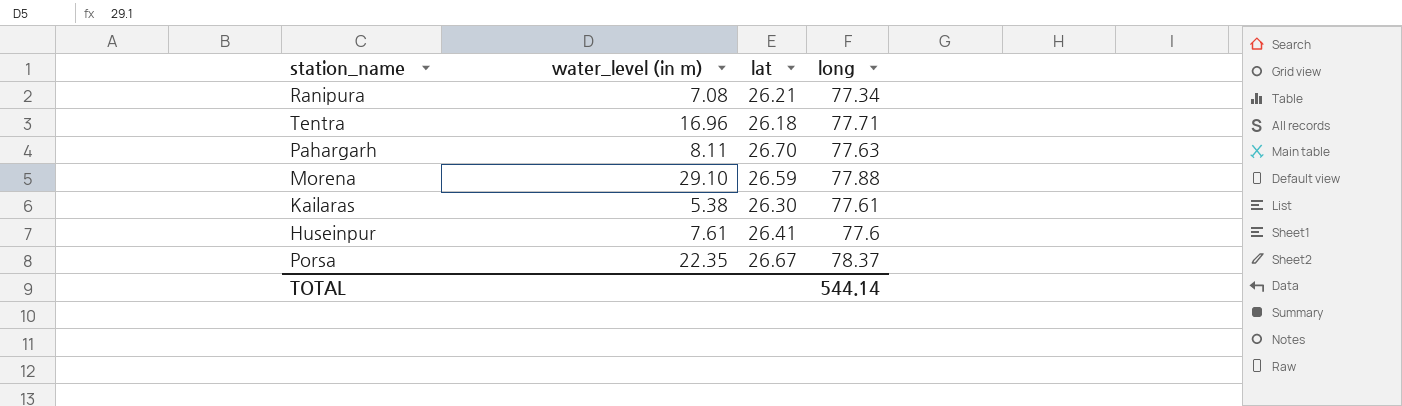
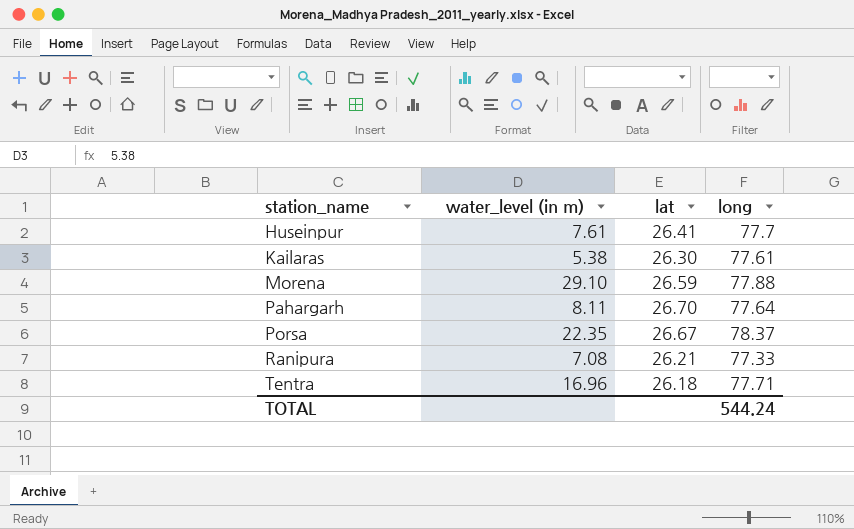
row order: none -> station_name ascending
Huseinpur | long: 77.6 -> 77.7
Pahargarh | long: 77.63 -> 77.64
Ranipura | long: 77.34 -> 77.33
TOTAL | long: 544.14 -> 544.24

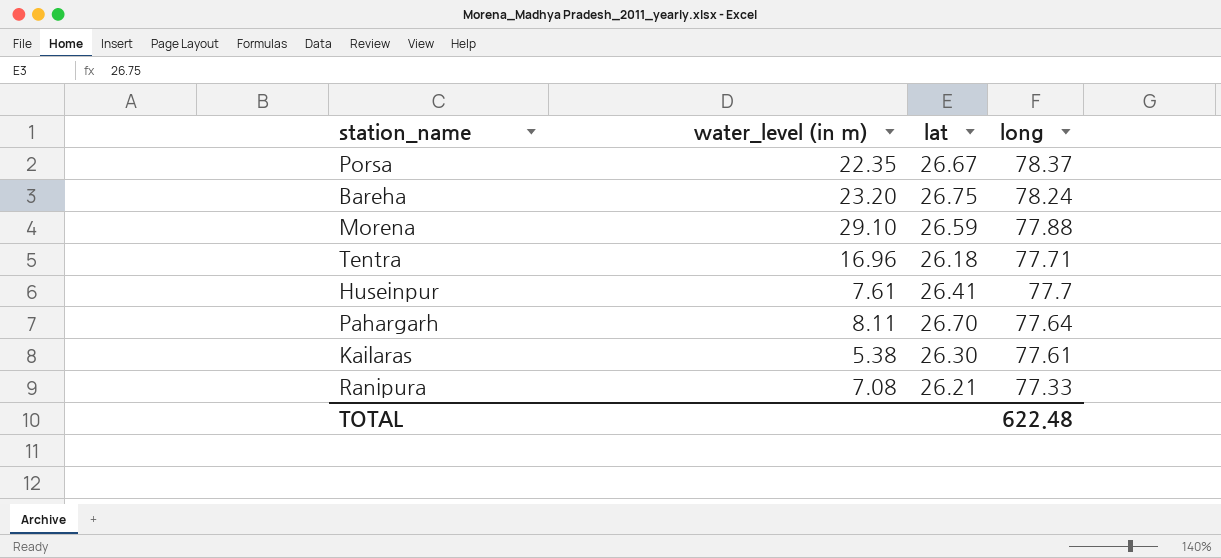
row order: station_name ascending -> long descending
row Bareha: none -> 23.20 | 26.75 | 78.24
TOTAL | long: 544.24 -> 622.48

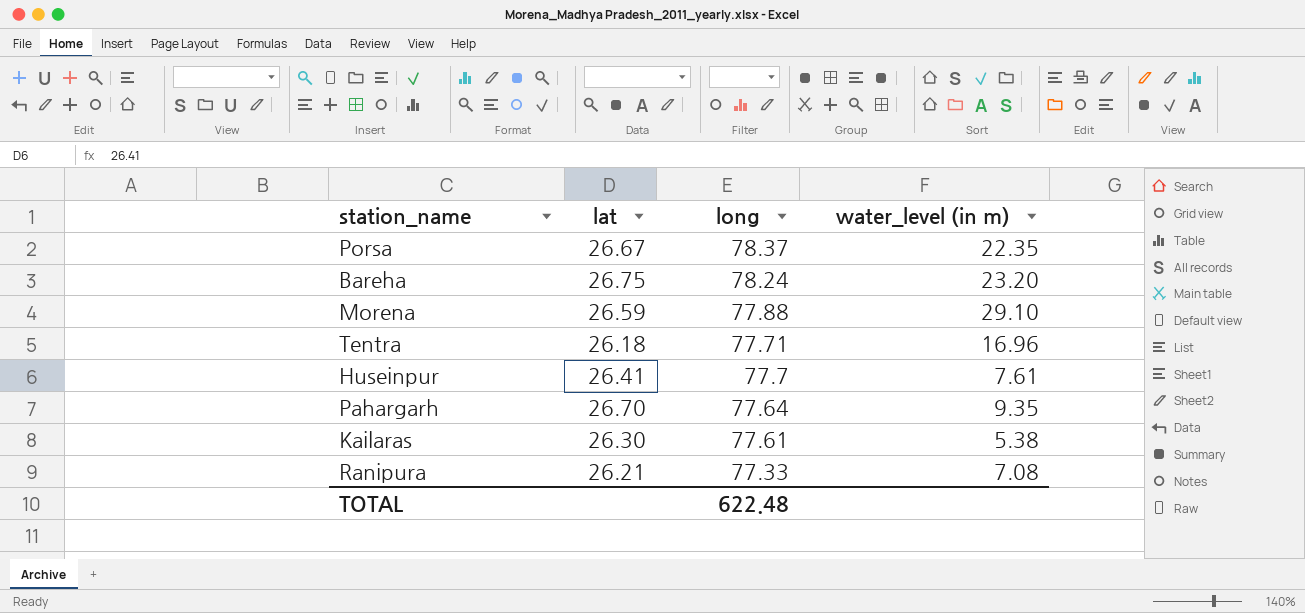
column water_level (in m) | position: 2 -> 4
Pahargarh | water_level (in m): 8.11 -> 9.35

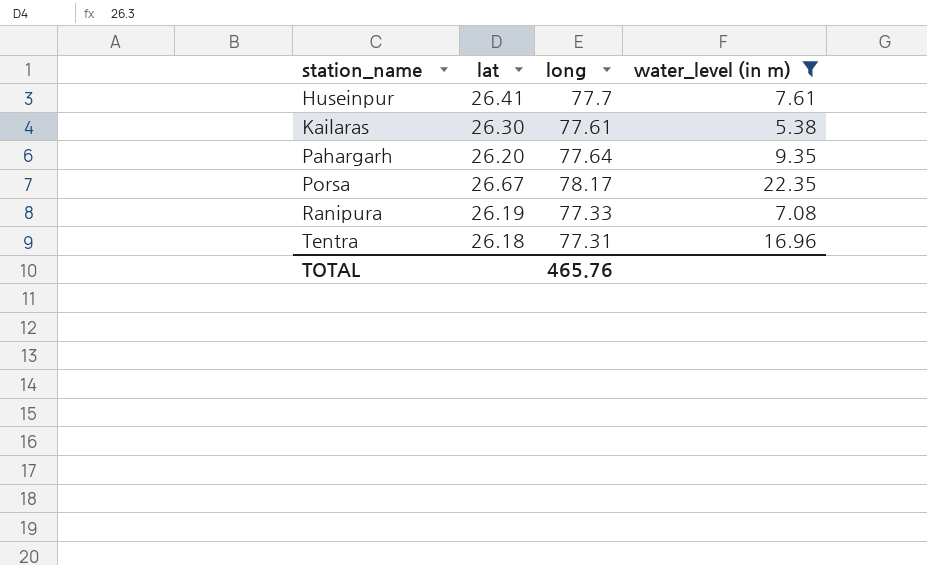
filter: none -> water_level (in m) <= 22.35
row order: long descending -> station_name ascending
Pahargarh | lat: 26.70 -> 26.20
Porsa | long: 78.37 -> 78.17
Ranipura | lat: 26.21 -> 26.19
Tentra | long: 77.71 -> 77.31
TOTAL | long: 622.48 -> 465.76

